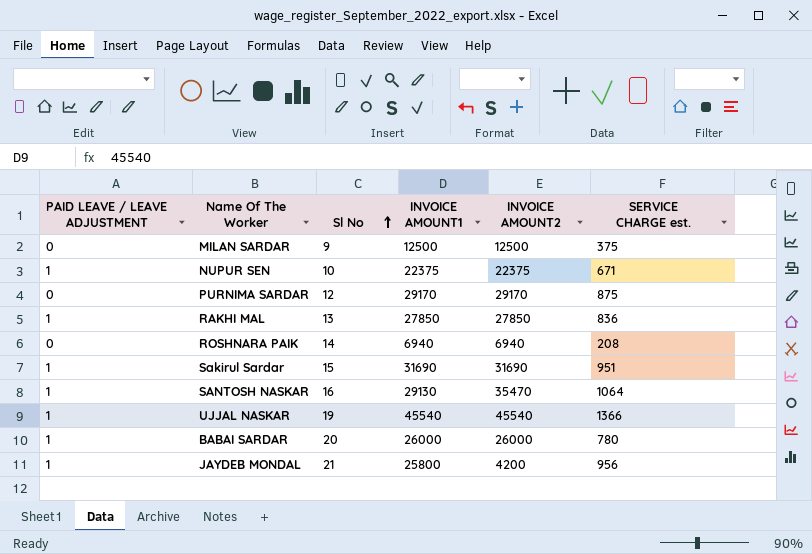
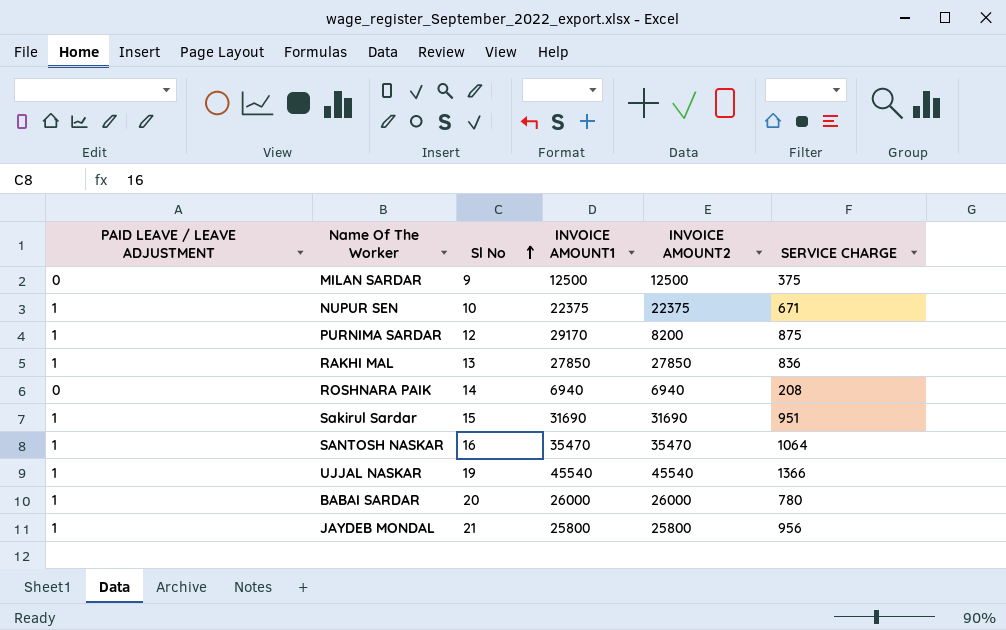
column name: SERVICE CHARGE est. -> SERVICE CHARGE
PURNIMA SARDAR | PAID LEAVE / LEAVE ADJUSTMENT: 0 -> 1
PURNIMA SARDAR | INVOICE AMOUNT2: 29170 -> 8200
SANTOSH NASKAR | INVOICE AMOUNT1: 29130 -> 35470
JAYDEB MONDAL | INVOICE AMOUNT2: 4200 -> 25800

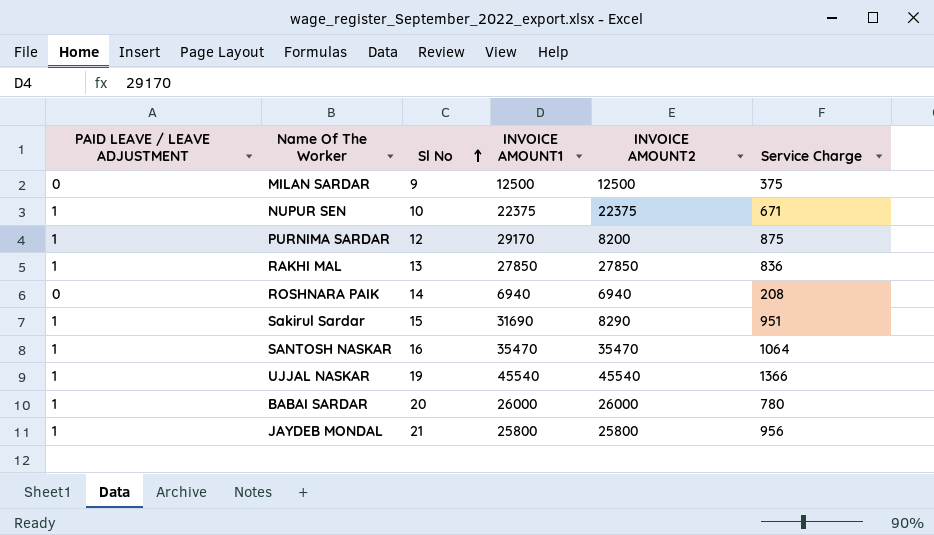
column name: SERVICE CHARGE -> Service Charge
Sakirul Sardar | INVOICE AMOUNT2: 31690 -> 8290

